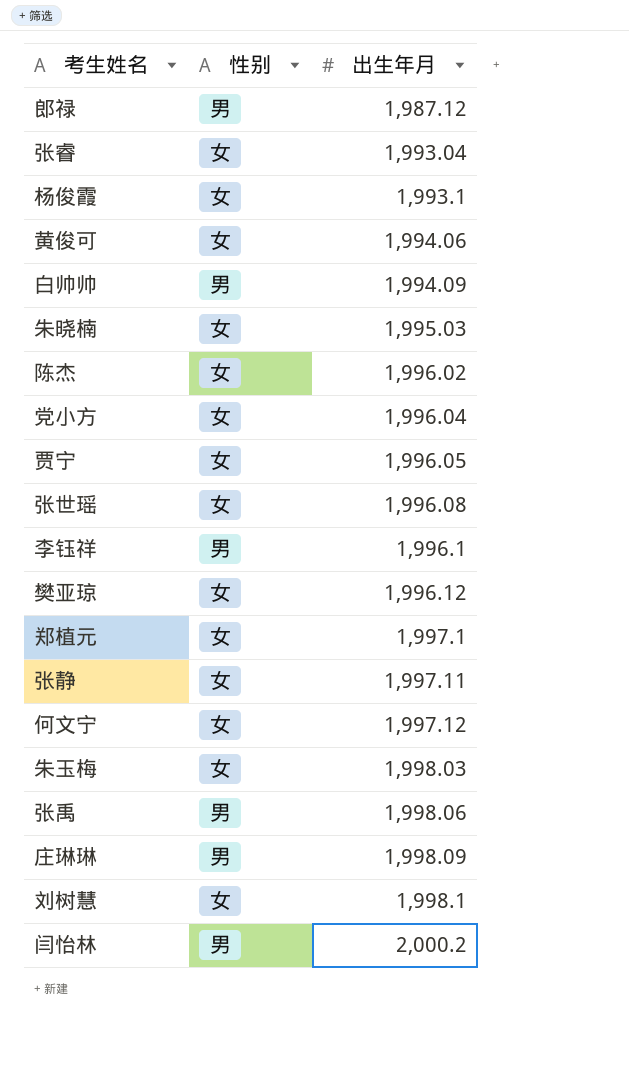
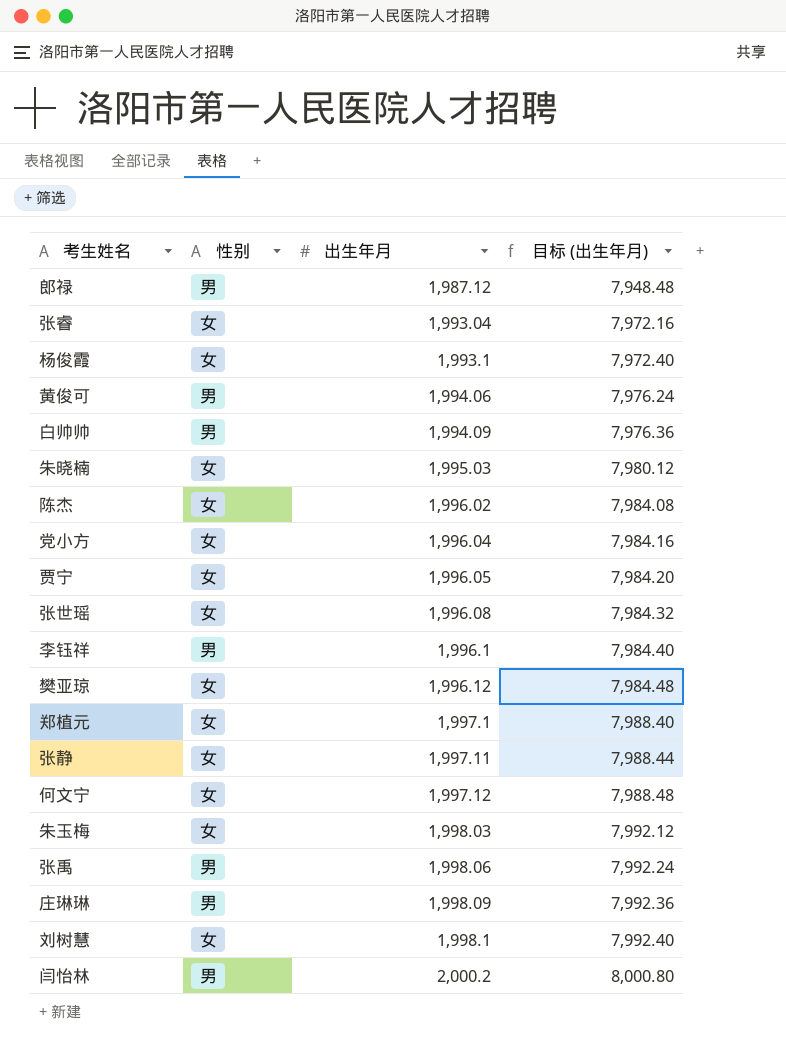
column 目标 (出生年月) | formula: none -> [出生年月] * 4
黄俊可 | 性别: 女 -> 男

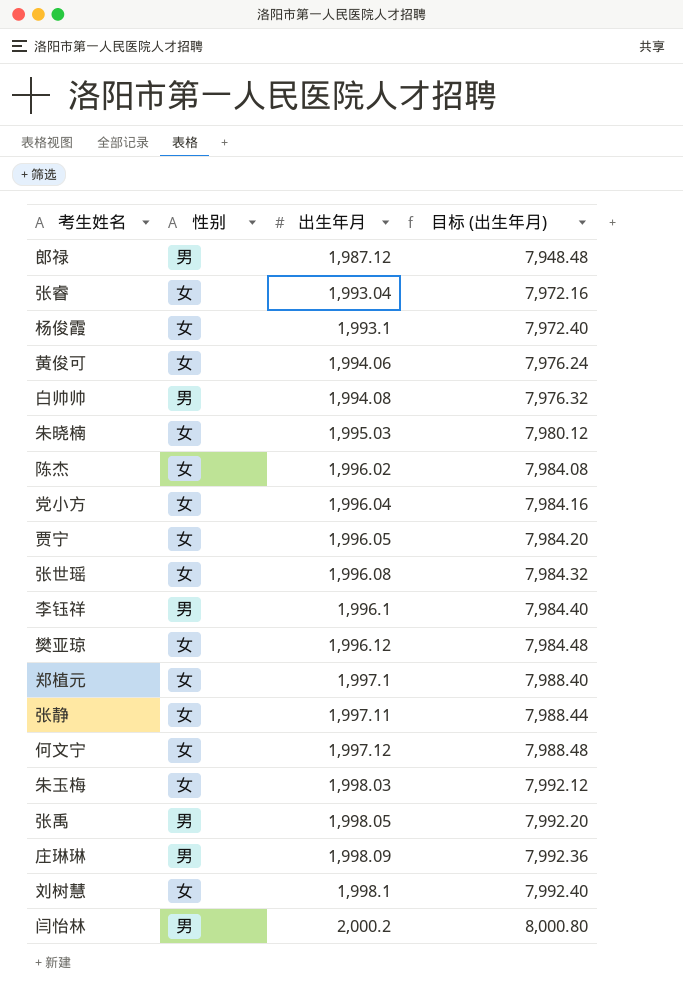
黄俊可 | 性别: 男 -> 女
白帅帅 | 出生年月: 1,994.09 -> 1,994.08
白帅帅 | 目标 (出生年月): 7,976.36 -> 7,976.32
张禹 | 出生年月: 1,998.06 -> 1,998.05
张禹 | 目标 (出生年月): 7,992.24 -> 7,992.20

